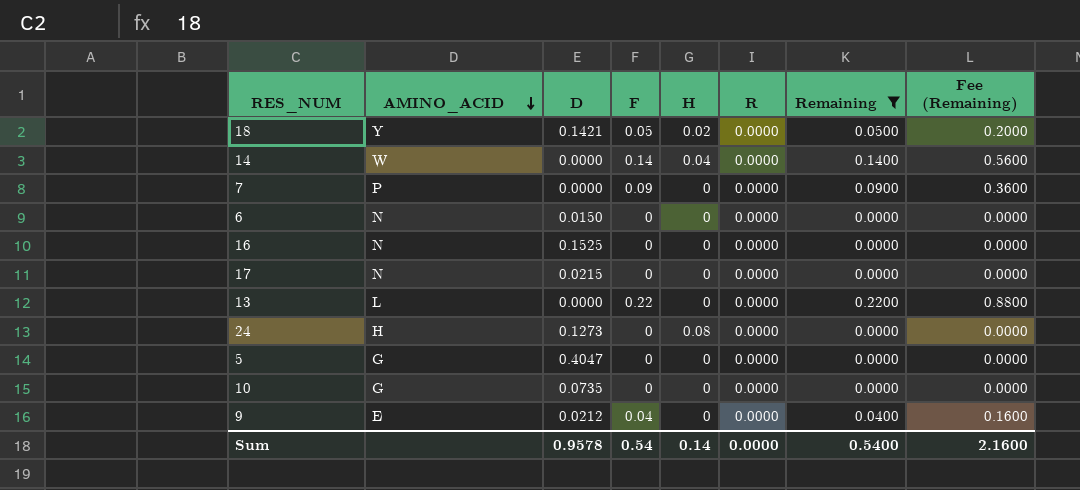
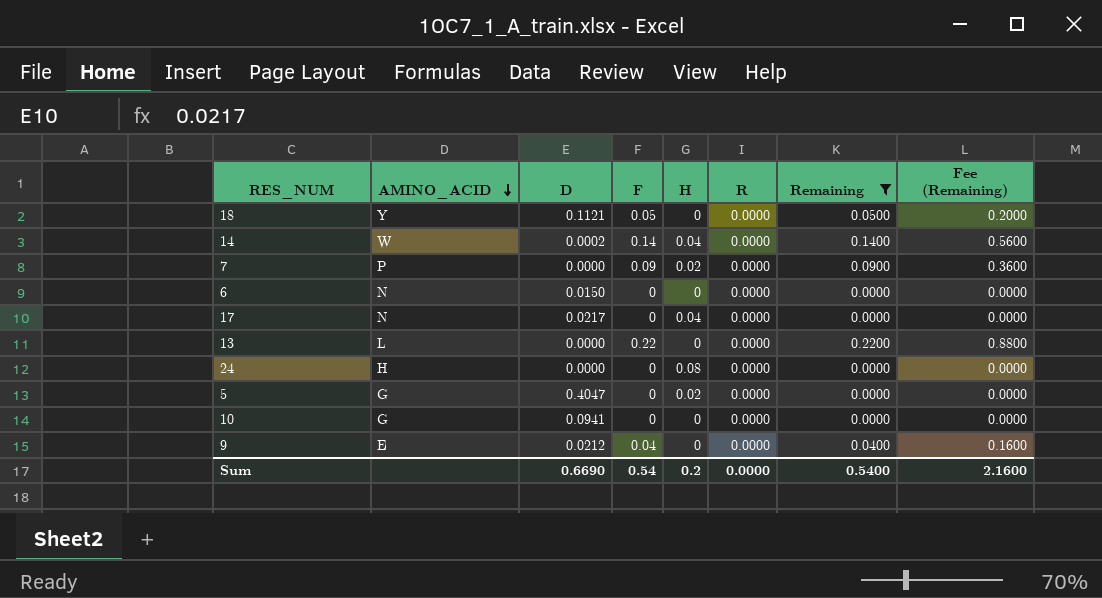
row 16: N | 0.1525 | 0 | 0 | 0.0000 | 0.0000 | 0.0000 -> none
18 | D: 0.1421 -> 0.1121
18 | H: 0.02 -> 0
14 | D: 0.0000 -> 0.0002
7 | H: 0 -> 0.02
17 | D: 0.0215 -> 0.0217
17 | H: 0 -> 0.04
24 | D: 0.1273 -> 0.0000
5 | H: 0 -> 0.02
10 | D: 0.0735 -> 0.0941
Sum | D: 0.9578 -> 0.6690
Sum | H: 0.14 -> 0.2

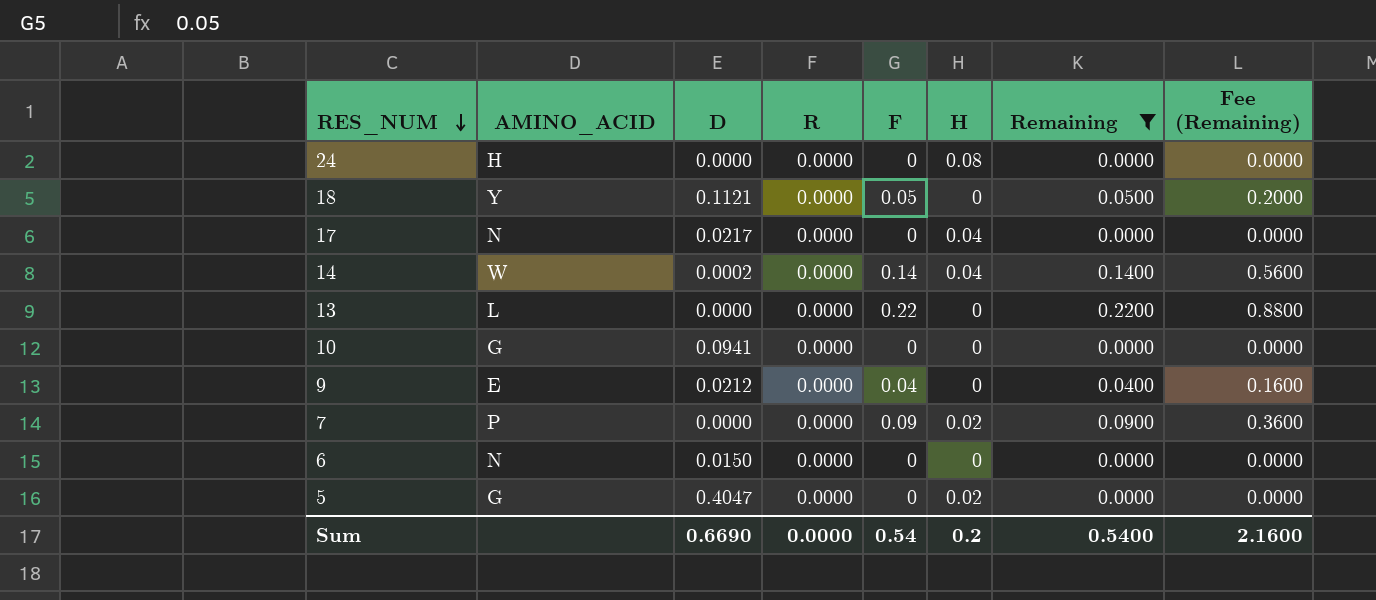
row order: AMINO_ACID descending -> RES_NUM descending
column R | position: 6 -> 4

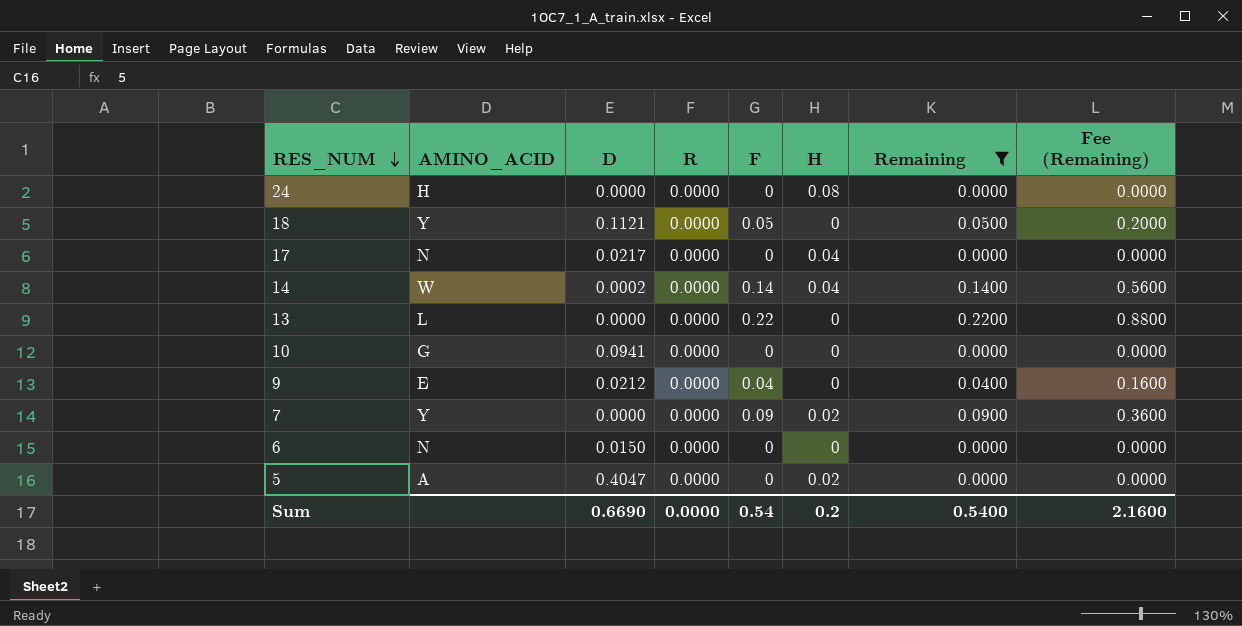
7 | AMINO_ACID: P -> Y
5 | AMINO_ACID: G -> A

